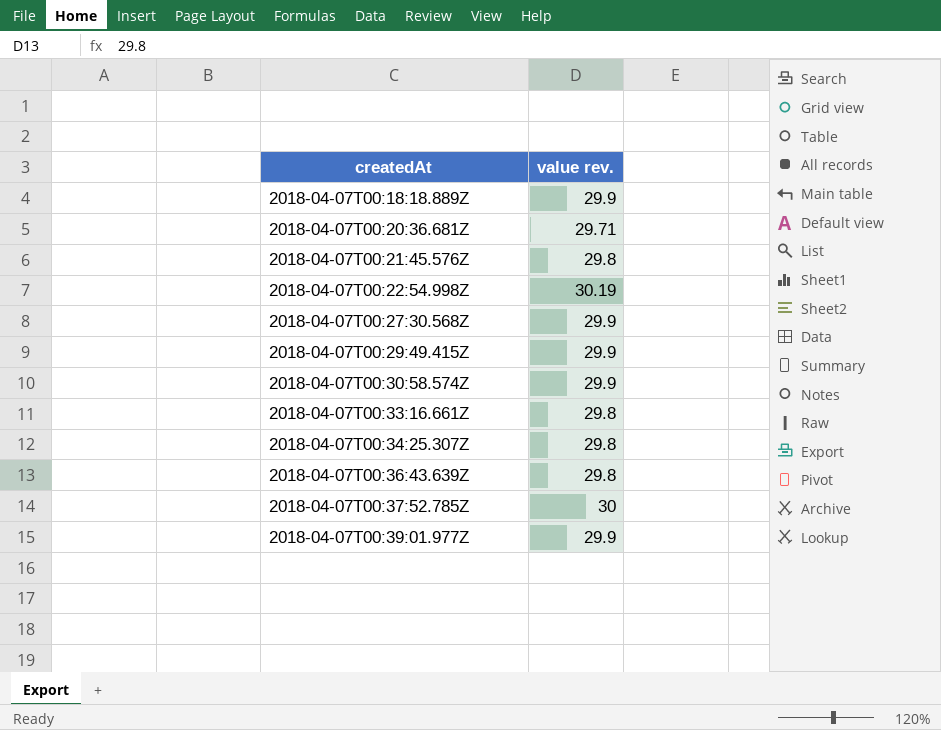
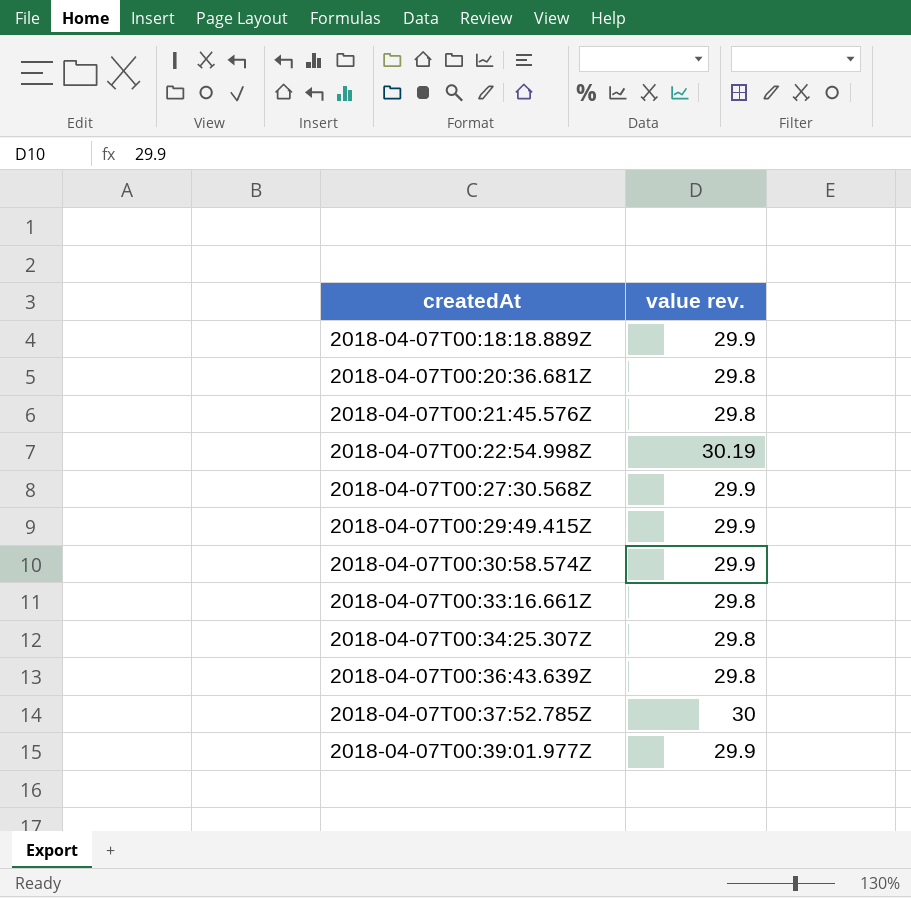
2018-04-07T00:20:36.681Z | value rev.: 29.71 -> 29.8

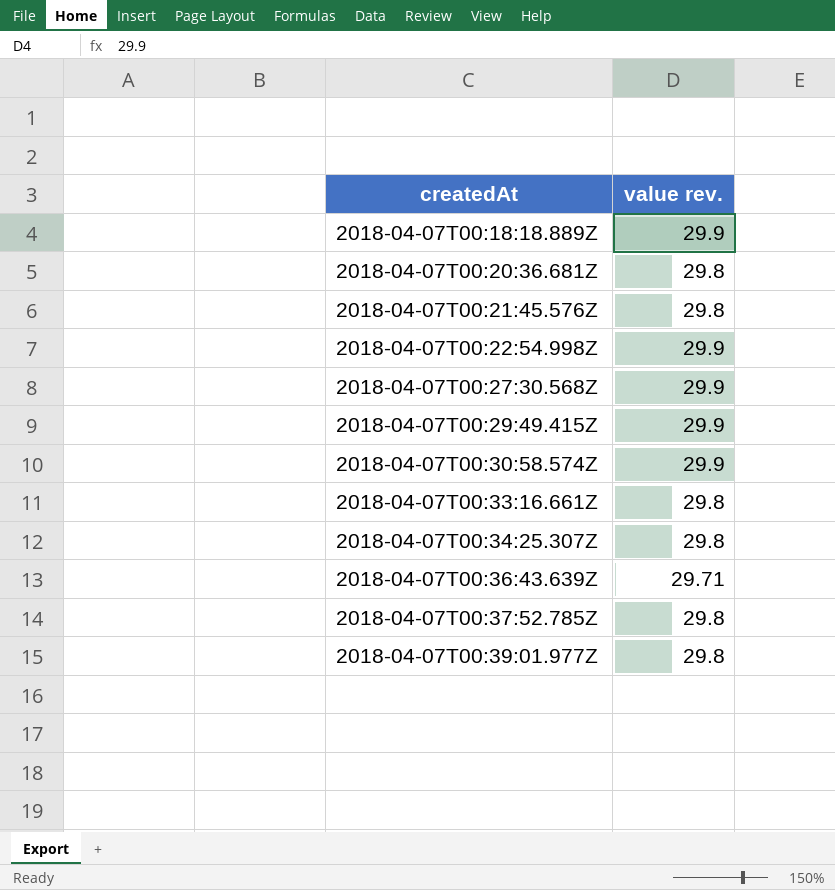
2018-04-07T00:22:54.998Z | value rev.: 30.19 -> 29.9
2018-04-07T00:36:43.639Z | value rev.: 29.8 -> 29.71
2018-04-07T00:37:52.785Z | value rev.: 30 -> 29.8
2018-04-07T00:39:01.977Z | value rev.: 29.9 -> 29.8

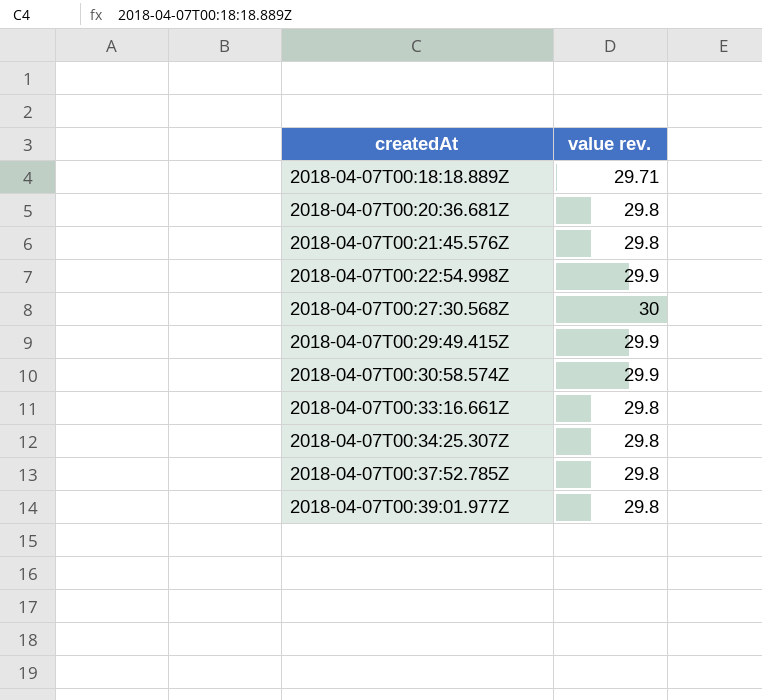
row 2018-04-07T00:36:43.639Z: 29.71 -> none
2018-04-07T00:18:18.889Z | value rev.: 29.9 -> 29.71
2018-04-07T00:27:30.568Z | value rev.: 29.9 -> 30

